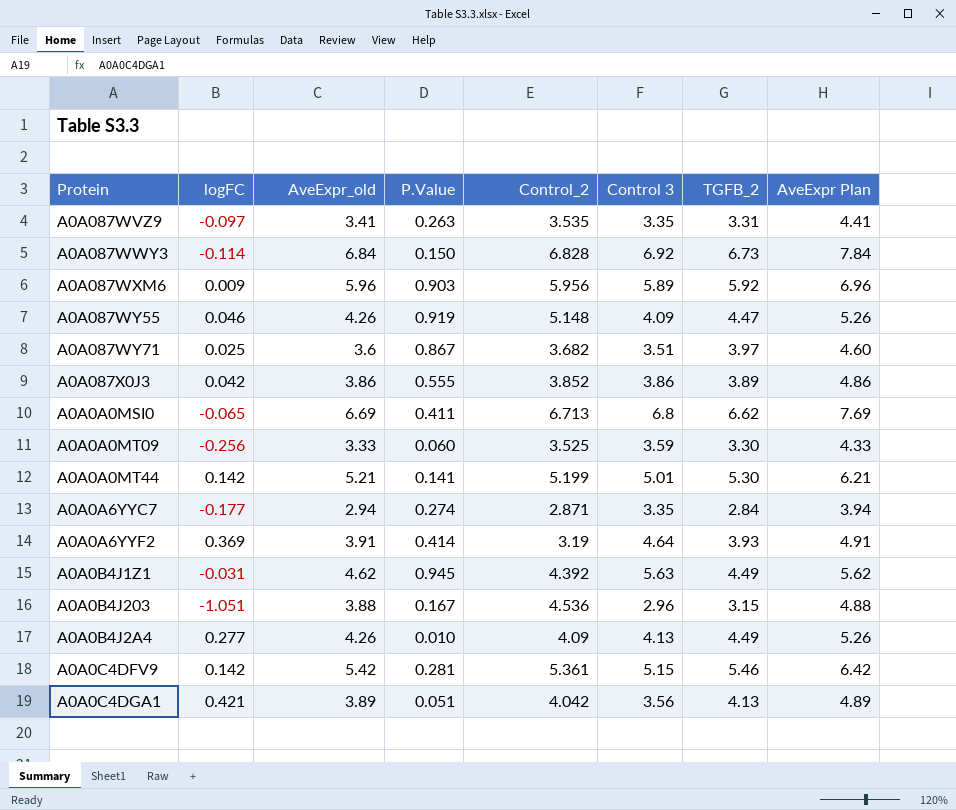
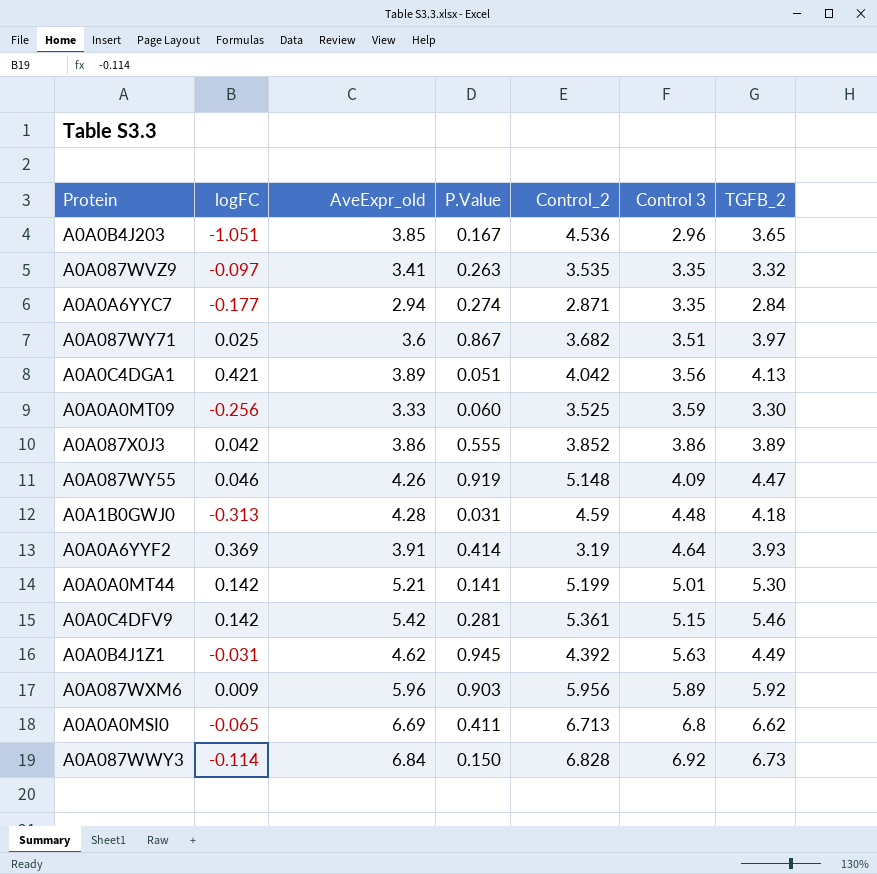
row order: none -> Control 3 ascending
column AveExpr Plan | formula: [AveExpr_old] + 1 -> none
row A0A0B4J2A4: 0.277 | 4.26 | 0.010 | 4.09 | 4.13 | 4.49 | 5.26 -> none
A0A0B4J203 | AveExpr_old: 3.88 -> 3.85
A0A0B4J203 | TGFB_2: 3.15 -> 3.65
A0A087WVZ9 | TGFB_2: 3.31 -> 3.32
row A0A1B0GWJ0: none -> -0.313 | 4.28 | 0.031 | 4.59 | 4.48 | 4.18

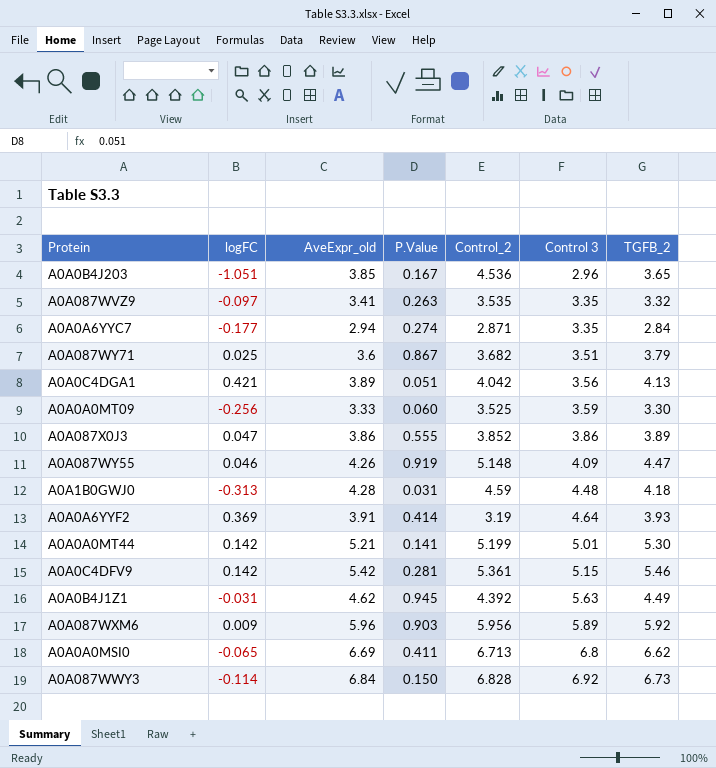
A0A087WY71 | TGFB_2: 3.97 -> 3.79
A0A087X0J3 | logFC: 0.042 -> 0.047

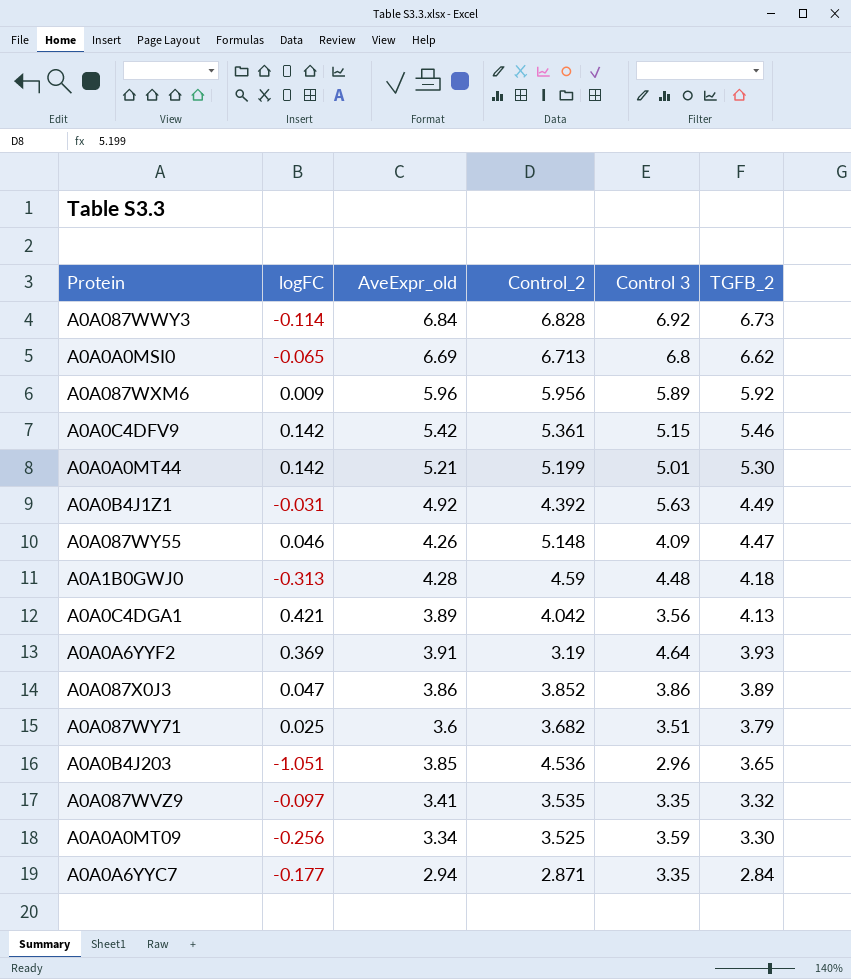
row order: Control 3 ascending -> TGFB_2 descending
column P.Value | position: 4 -> none
A0A0B4J1Z1 | AveExpr_old: 4.62 -> 4.92
A0A0A0MT09 | AveExpr_old: 3.33 -> 3.34

